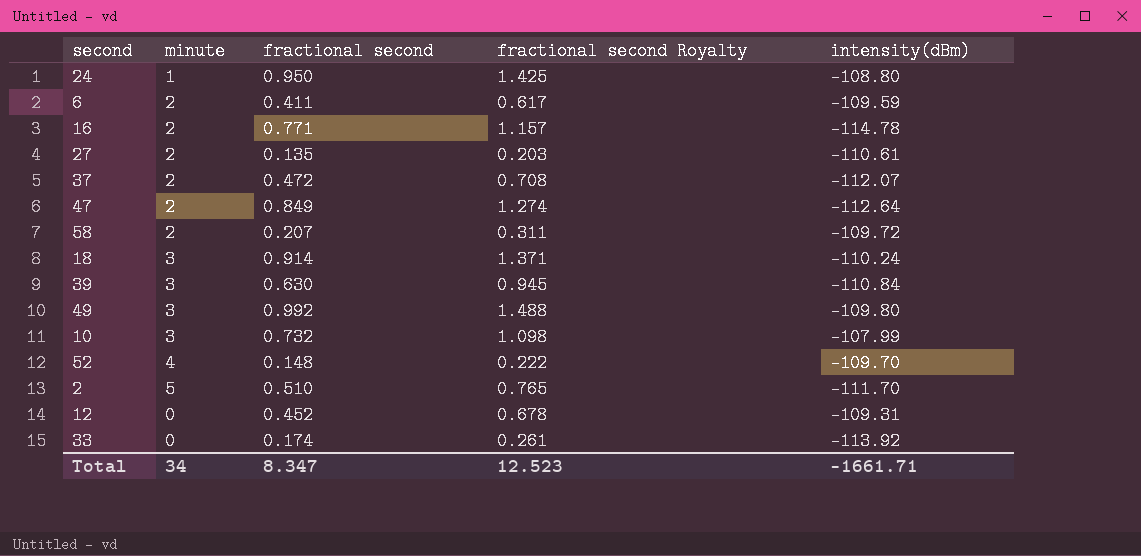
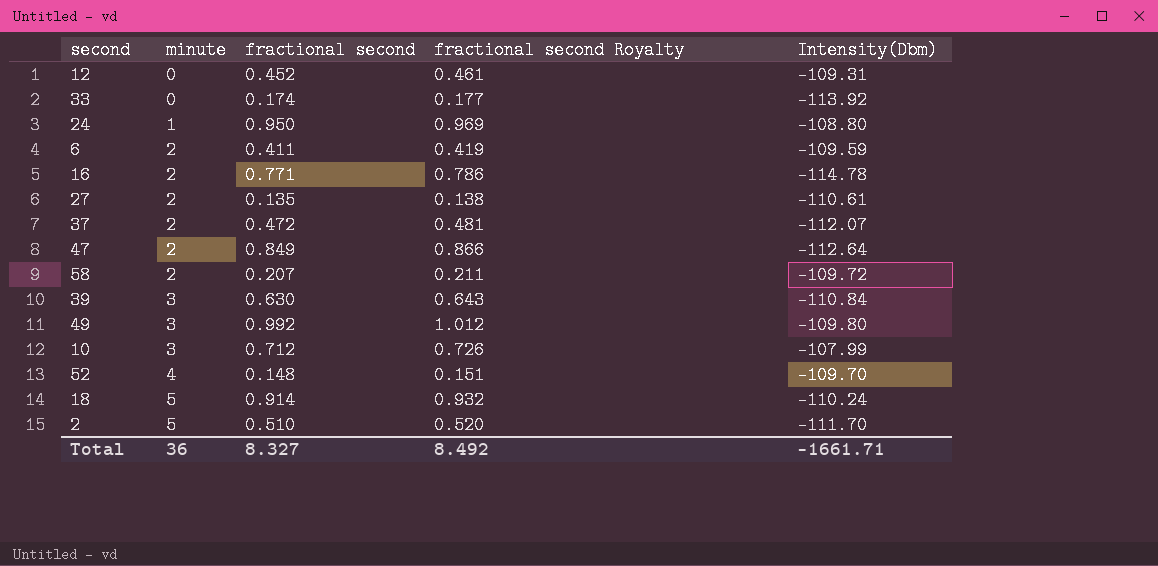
row order: none -> minute ascending
column fractional second Royalty | formula: [fractional second] * 1.5 -> [fractional second] * 1.02
column name: intensity(dBm) -> Intensity(Dbm)
10 | fractional second: 0.732 -> 0.712
18 | minute: 3 -> 5
Total | minute: 34 -> 36
Total | fractional second: 8.347 -> 8.327
Total | fractional second Royalty: 12.523 -> 8.492

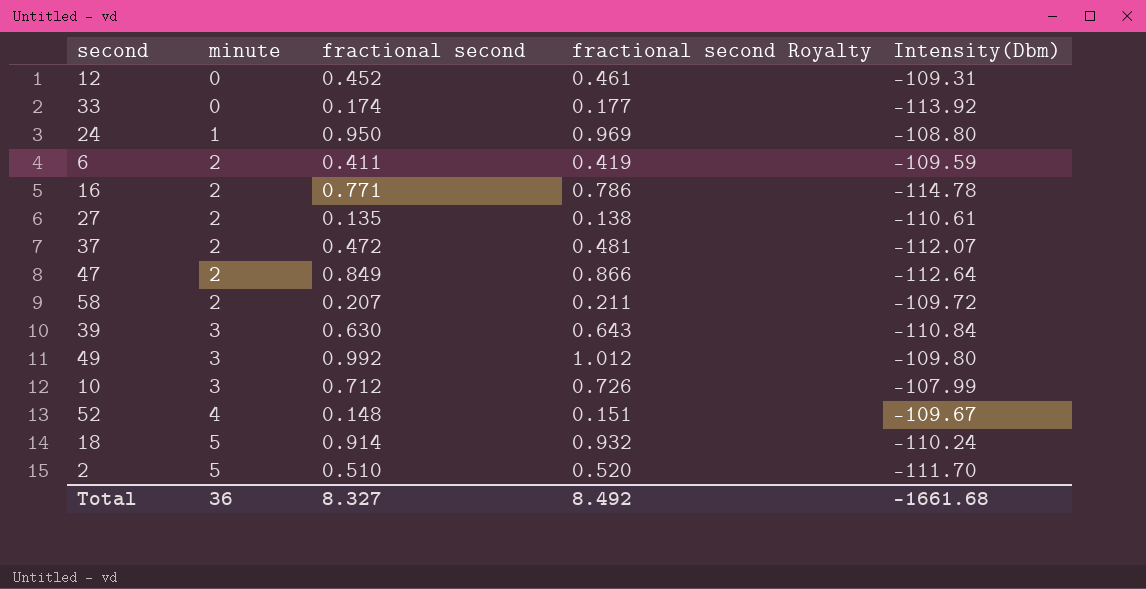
52 | Intensity(Dbm): -109.70 -> -109.67
Total | Intensity(Dbm): -1661.71 -> -1661.68

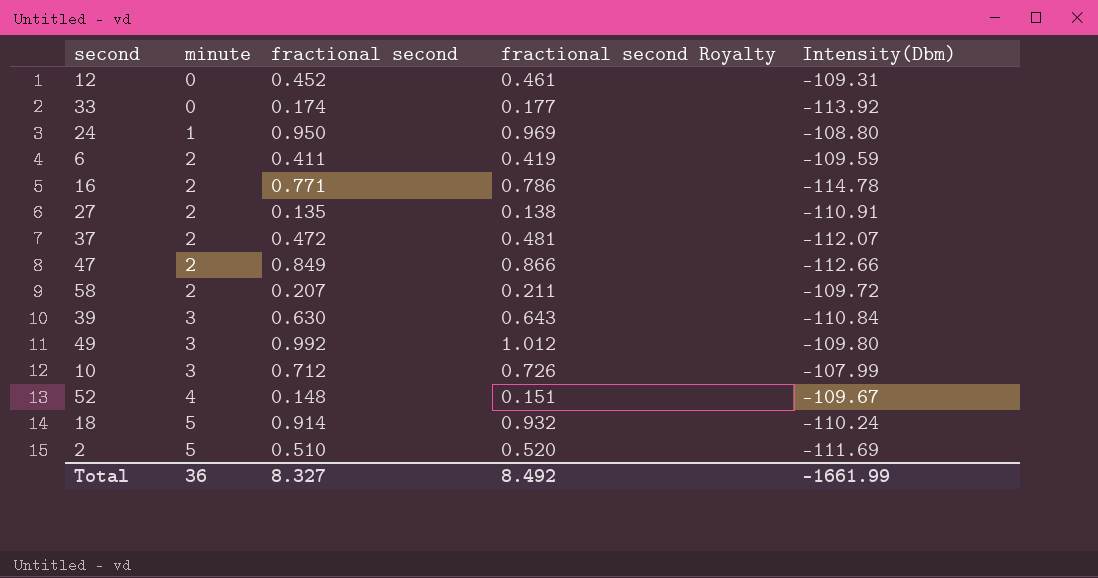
27 | Intensity(Dbm): -110.61 -> -110.91
47 | Intensity(Dbm): -112.64 -> -112.66
2 | Intensity(Dbm): -111.70 -> -111.69
Total | Intensity(Dbm): -1661.68 -> -1661.99

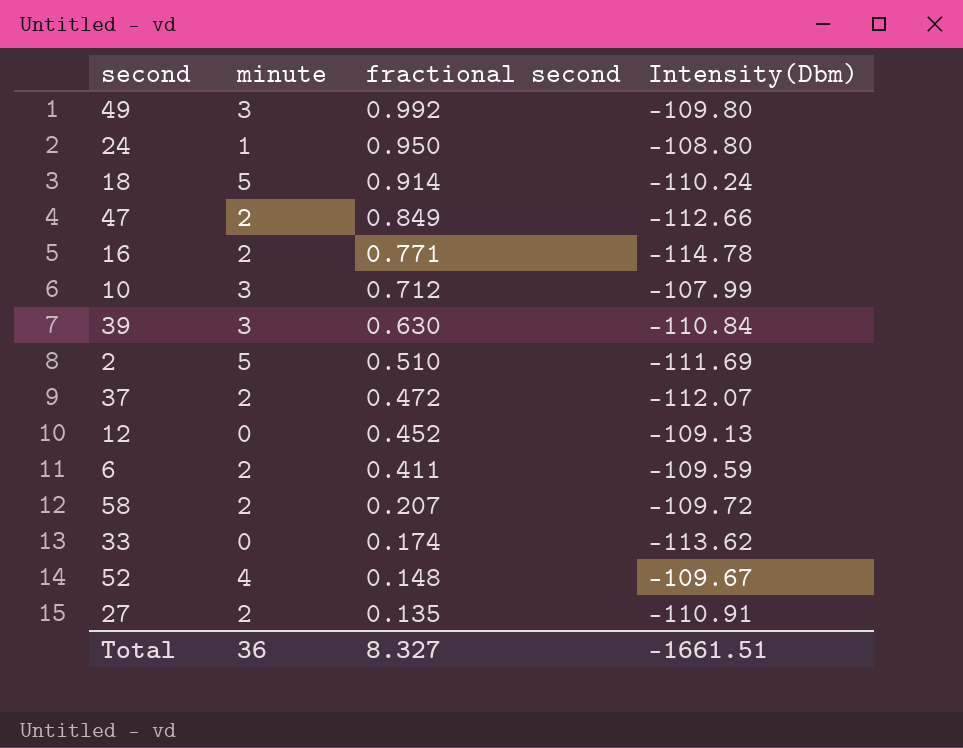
row order: minute ascending -> fractional second descending
column fractional second Royalty | formula: [fractional second] * 1.02 -> none
12 | Intensity(Dbm): -109.31 -> -109.13
33 | Intensity(Dbm): -113.92 -> -113.62
Total | Intensity(Dbm): -1661.99 -> -1661.51

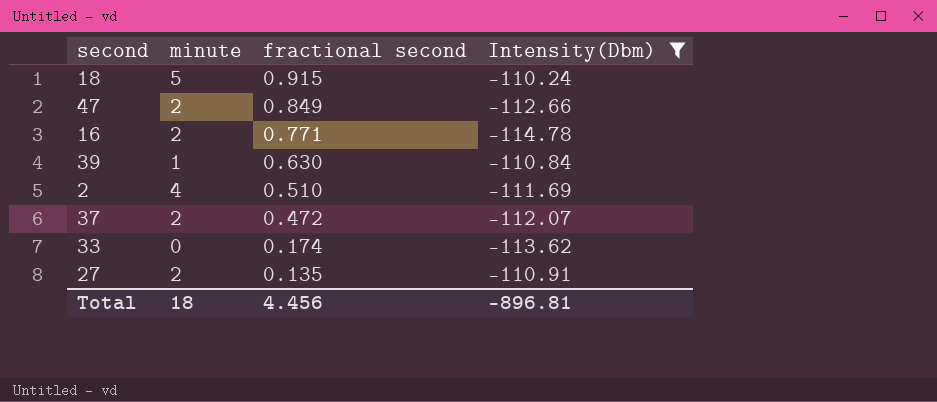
filter: none -> Intensity(Dbm) <= -110.24
18 | fractional second: 0.914 -> 0.915
39 | minute: 3 -> 1
2 | minute: 5 -> 4
Total | minute: 36 -> 18
Total | fractional second: 8.327 -> 4.456
Total | Intensity(Dbm): -1661.51 -> -896.81

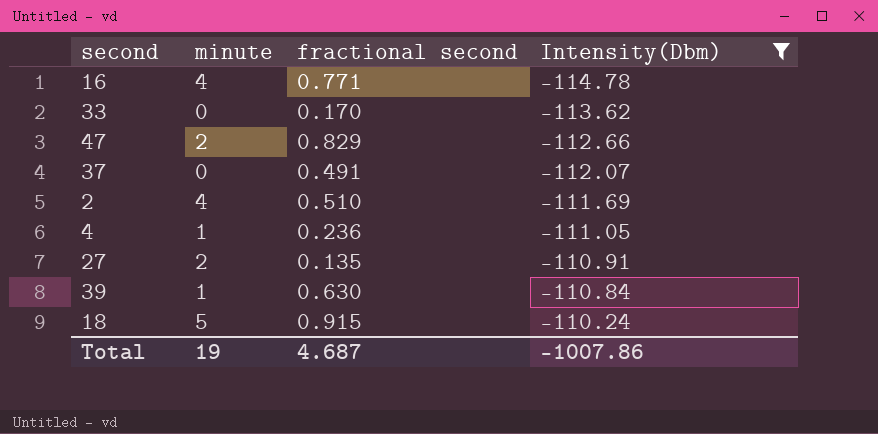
row order: fractional second descending -> Intensity(Dbm) ascending
16 | minute: 2 -> 4
33 | fractional second: 0.174 -> 0.170
47 | fractional second: 0.849 -> 0.829
37 | minute: 2 -> 0
37 | fractional second: 0.472 -> 0.491
row 4: none -> 1 | 0.236 | -111.05
Total | minute: 18 -> 19
Total | fractional second: 4.456 -> 4.687
Total | Intensity(Dbm): -896.81 -> -1007.86

